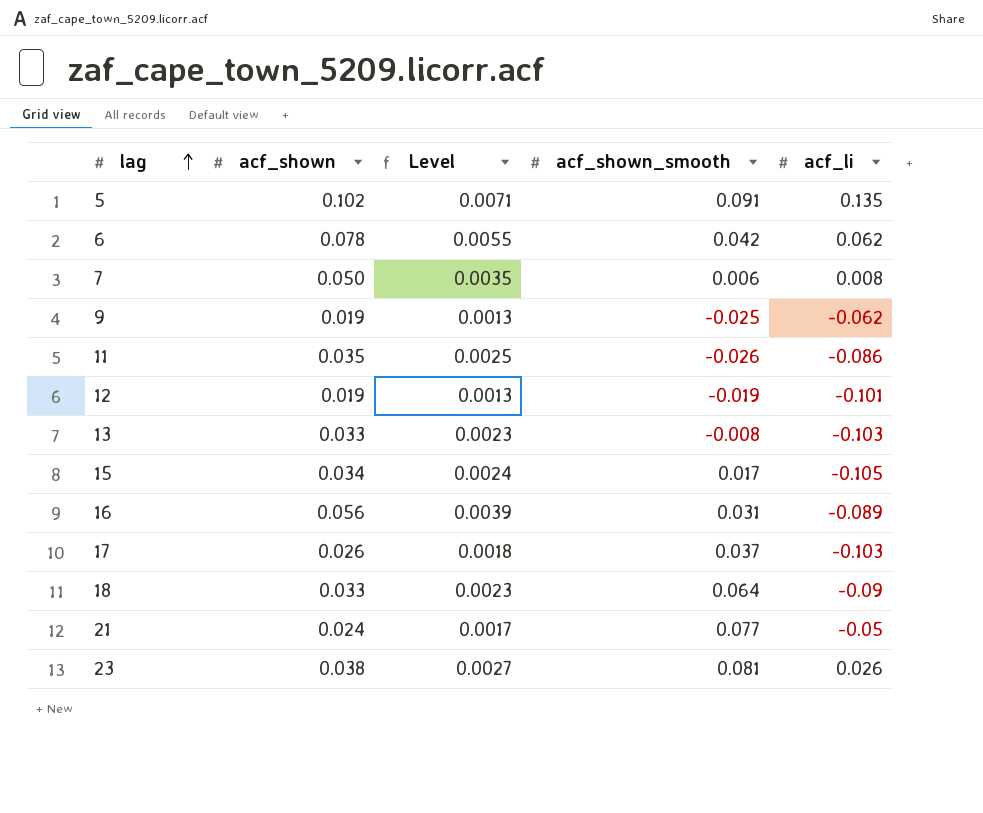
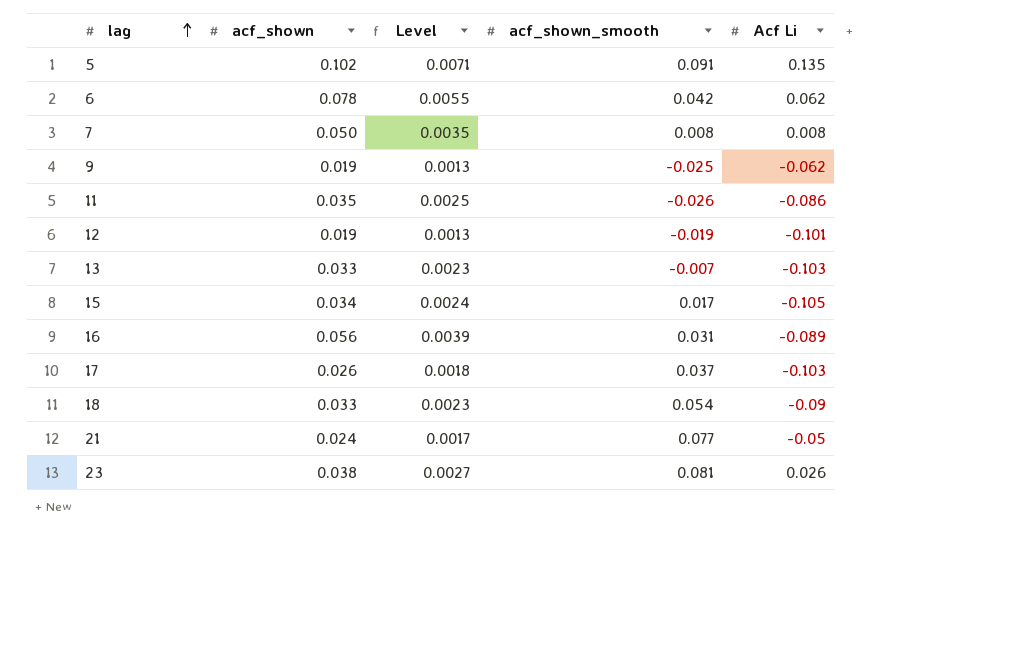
column name: acf_li -> Acf Li
7 | acf_shown_smooth: 0.006 -> 0.008
13 | acf_shown_smooth: -0.008 -> -0.007
18 | acf_shown_smooth: 0.064 -> 0.054

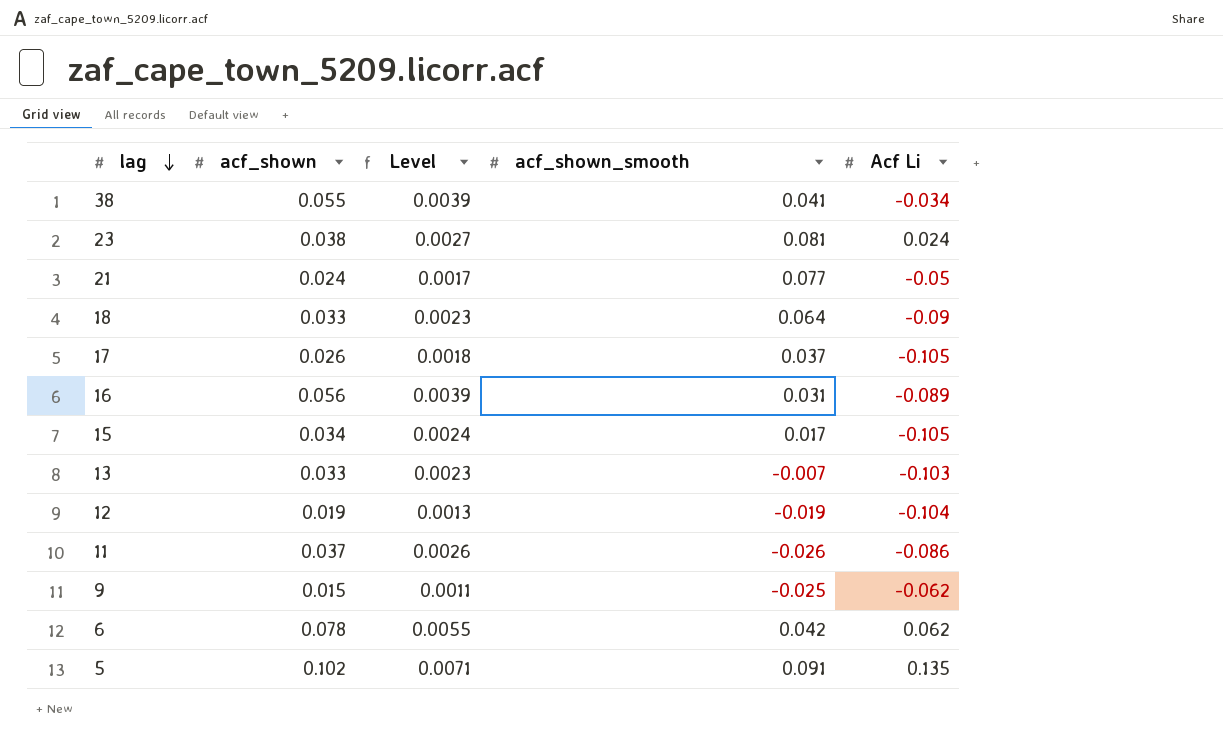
row order: lag ascending -> lag descending
row 7: 0.050 | 0.0035 | 0.008 | 0.008 -> none
row 38: none -> 0.055 | 0.0039 | 0.041 | -0.034
23 | Acf Li: 0.026 -> 0.024
18 | acf_shown_smooth: 0.054 -> 0.064
17 | Acf Li: -0.103 -> -0.105
12 | Acf Li: -0.101 -> -0.104
11 | acf_shown: 0.035 -> 0.037
11 | Level: 0.0025 -> 0.0026
9 | acf_shown: 0.019 -> 0.015
9 | Level: 0.0013 -> 0.0011

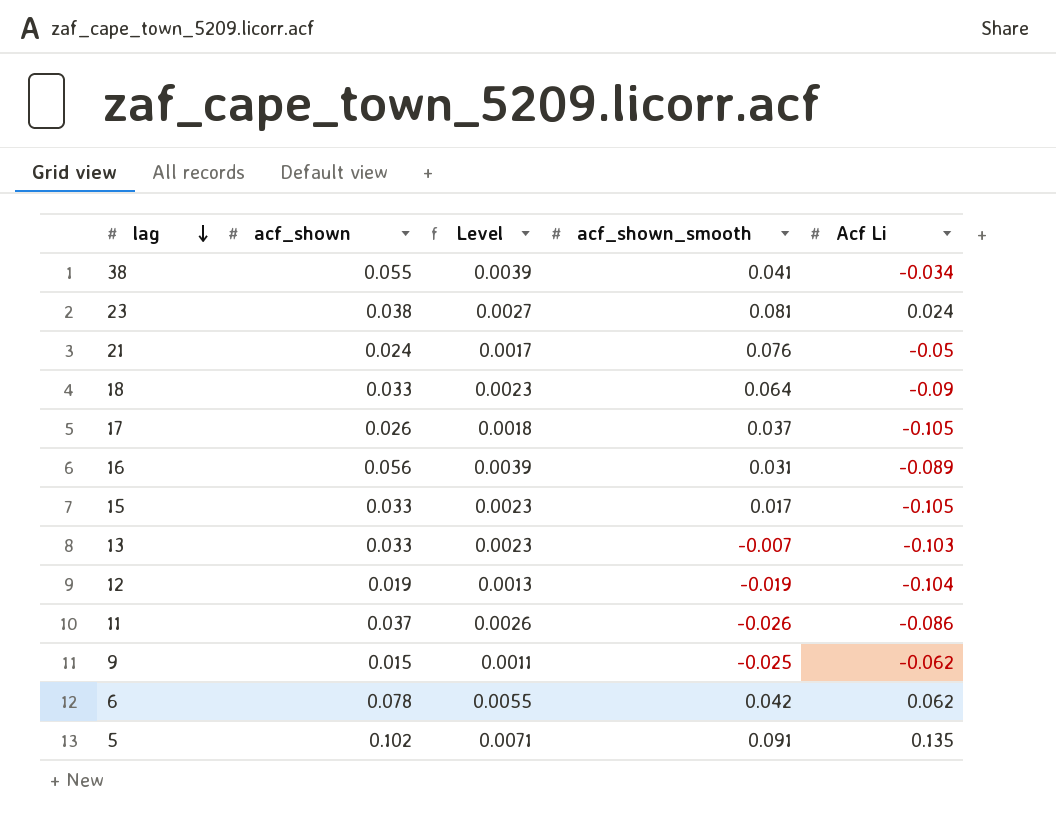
21 | acf_shown_smooth: 0.077 -> 0.076
15 | acf_shown: 0.034 -> 0.033
15 | Level: 0.0024 -> 0.0023

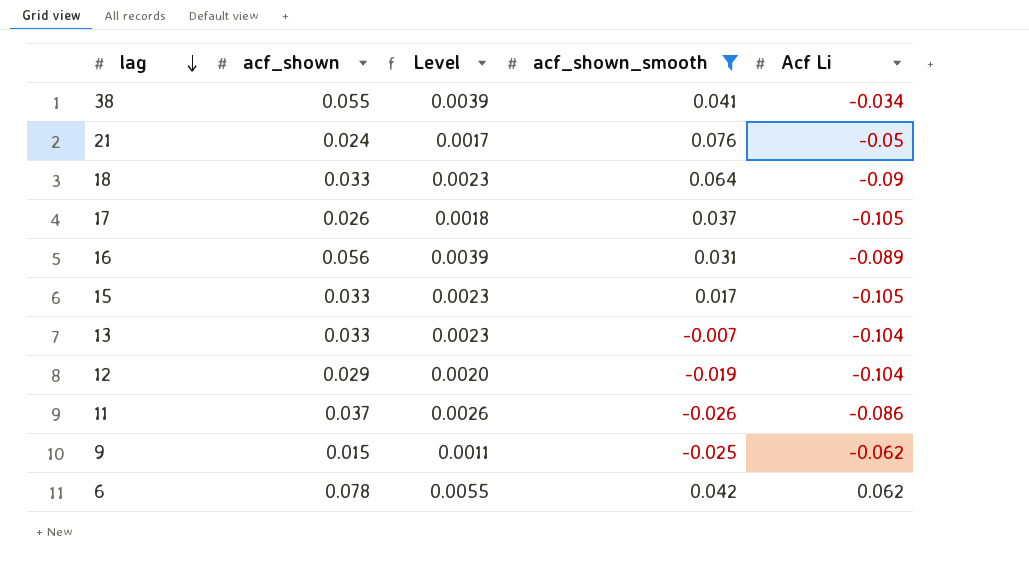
filter: none -> acf_shown_smooth <= 0.076
13 | Acf Li: -0.103 -> -0.104
12 | acf_shown: 0.019 -> 0.029
12 | Level: 0.0013 -> 0.0020

